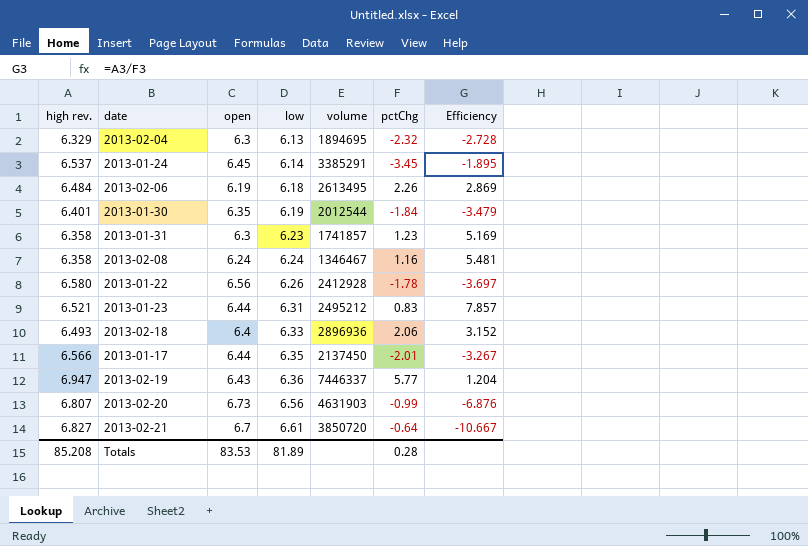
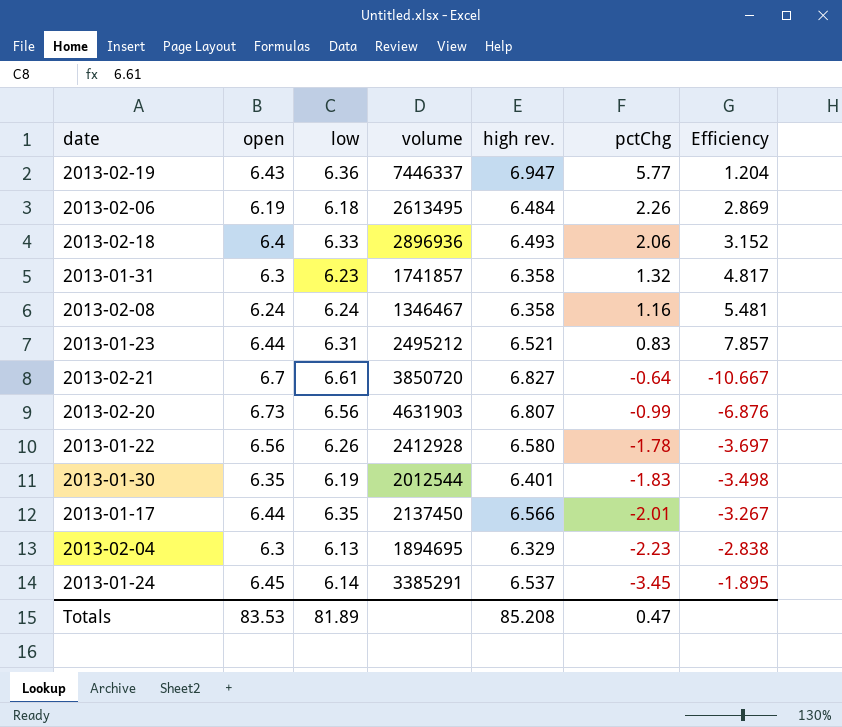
row order: low ascending -> pctChg descending
column high rev. | position: 1 -> 5
2013-01-31 | pctChg: 1.23 -> 1.32
2013-01-31 | Efficiency: 5.169 -> 4.817
2013-01-30 | pctChg: -1.84 -> -1.83
2013-01-30 | Efficiency: -3.479 -> -3.498
2013-02-04 | pctChg: -2.32 -> -2.23
2013-02-04 | Efficiency: -2.728 -> -2.838
Totals | pctChg: 0.28 -> 0.47

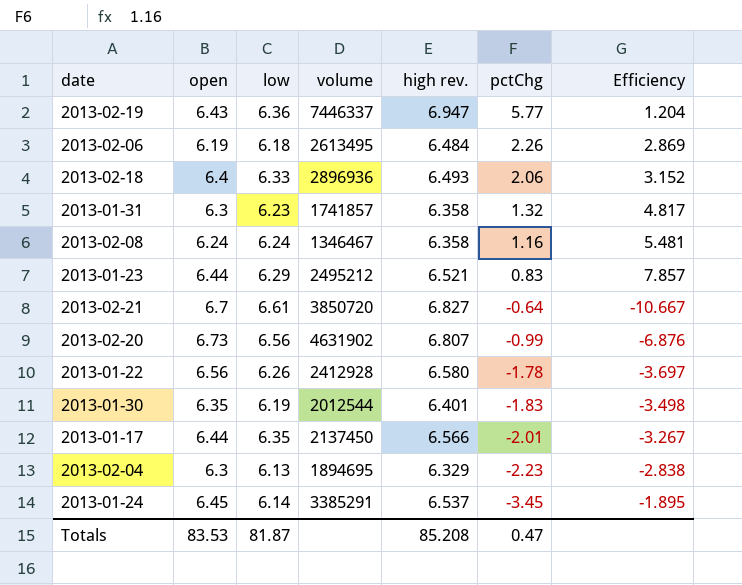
2013-01-23 | low: 6.31 -> 6.29
2013-02-20 | volume: 4631903 -> 4631902
Totals | low: 81.89 -> 81.87

